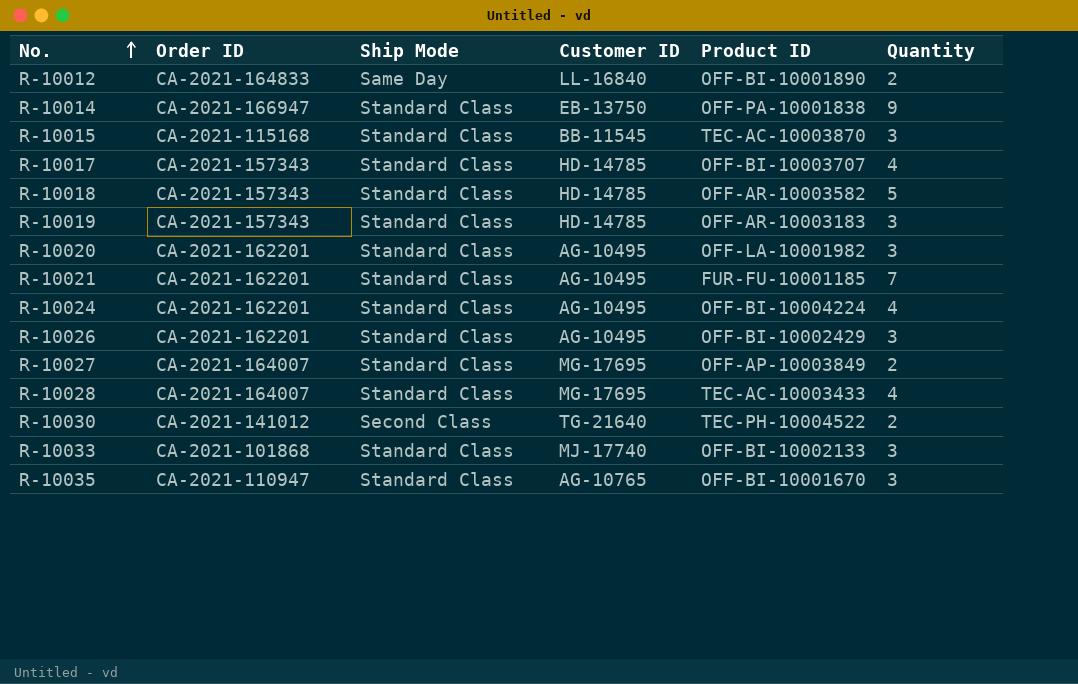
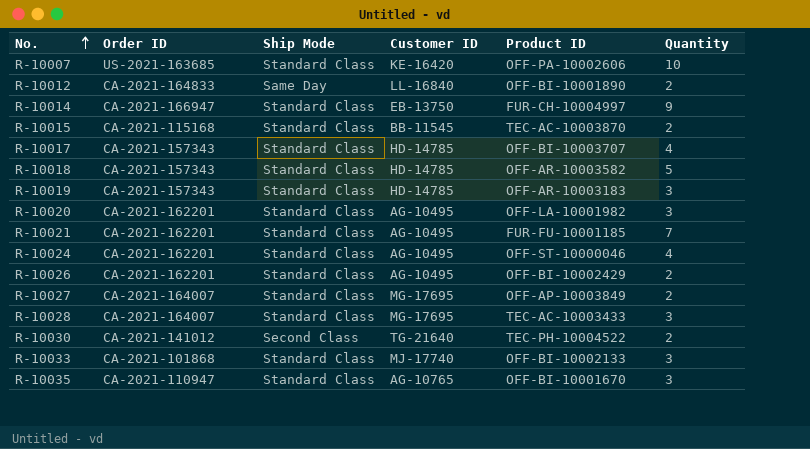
row R-10007: none -> US-2021-163685 | Standard Class | KE-16420 | OFF-PA-10002606 | 10
R-10014 | Product ID: OFF-PA-10001838 -> FUR-CH-10004997
R-10015 | Quantity: 3 -> 2
R-10024 | Product ID: OFF-BI-10004224 -> OFF-ST-10000046
R-10026 | Quantity: 3 -> 2
R-10028 | Quantity: 4 -> 3

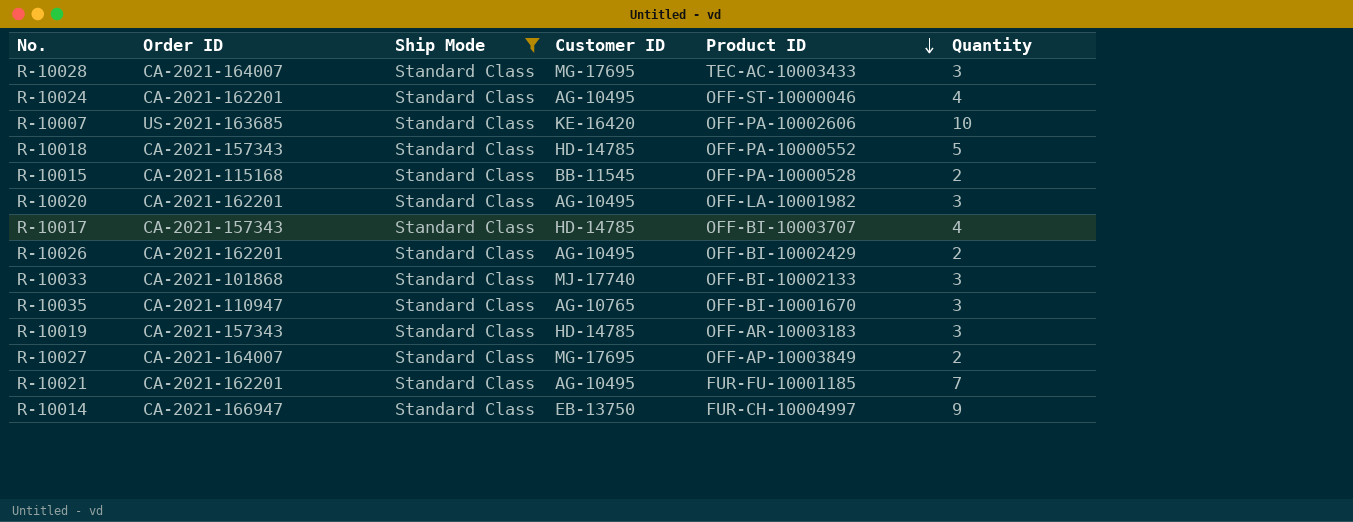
filter: none -> Ship Mode = Standard Class
row order: No. ascending -> Product ID descending
R-10018 | Product ID: OFF-AR-10003582 -> OFF-PA-10000552
R-10015 | Product ID: TEC-AC-10003870 -> OFF-PA-10000528

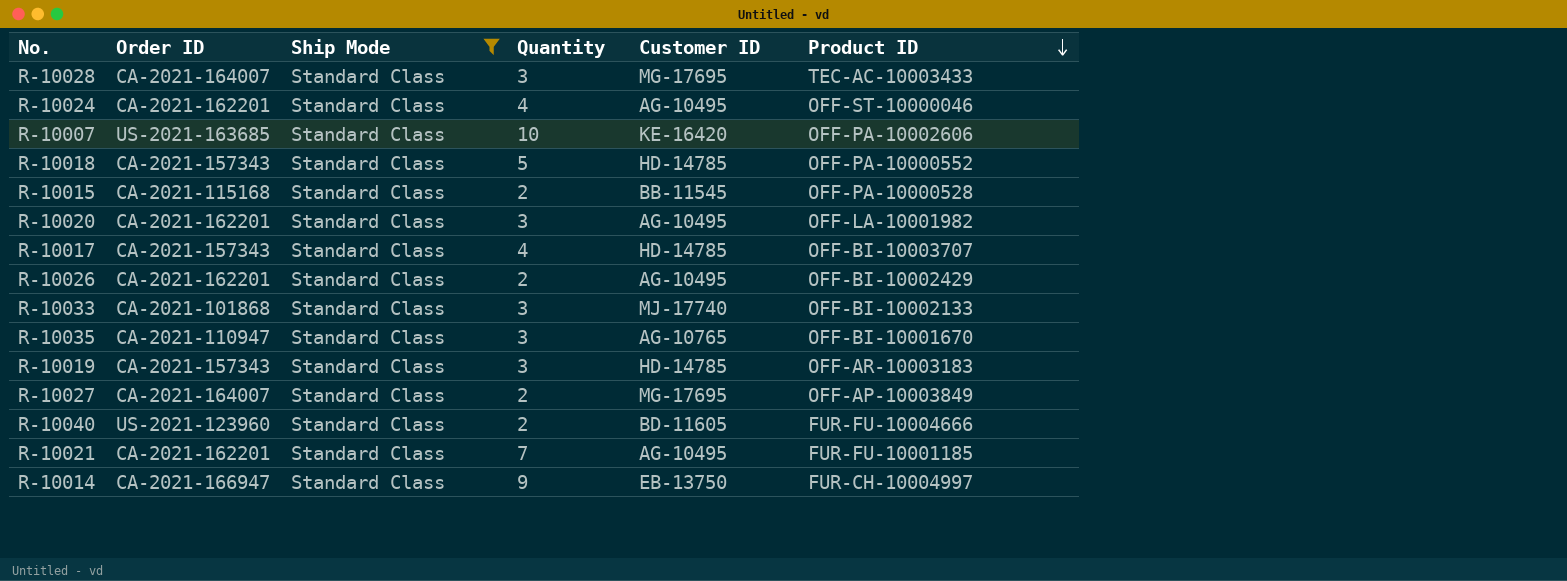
column Quantity | position: 6 -> 4
row R-10040: none -> US-2021-123960 | Standard Class | 2 | BD-11605 | FUR-FU-10004666

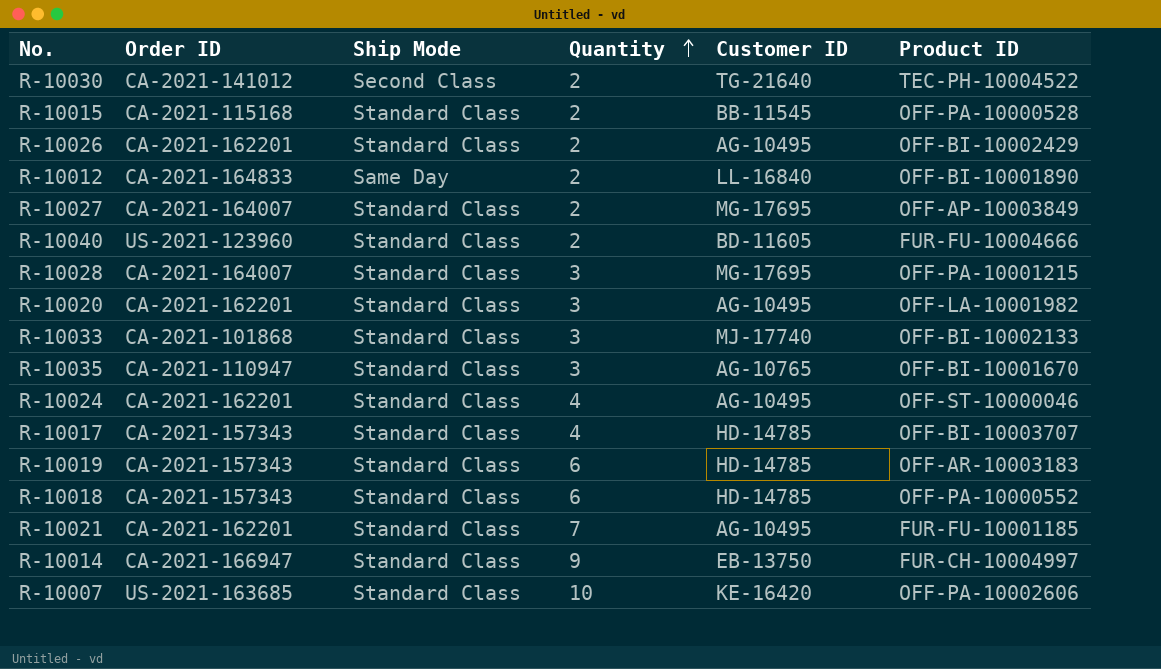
filter: Ship Mode = Standard Class -> none
row order: Product ID descending -> Quantity ascending
R-10028 | Product ID: TEC-AC-10003433 -> OFF-PA-10001215
R-10019 | Quantity: 3 -> 6
R-10018 | Quantity: 5 -> 6

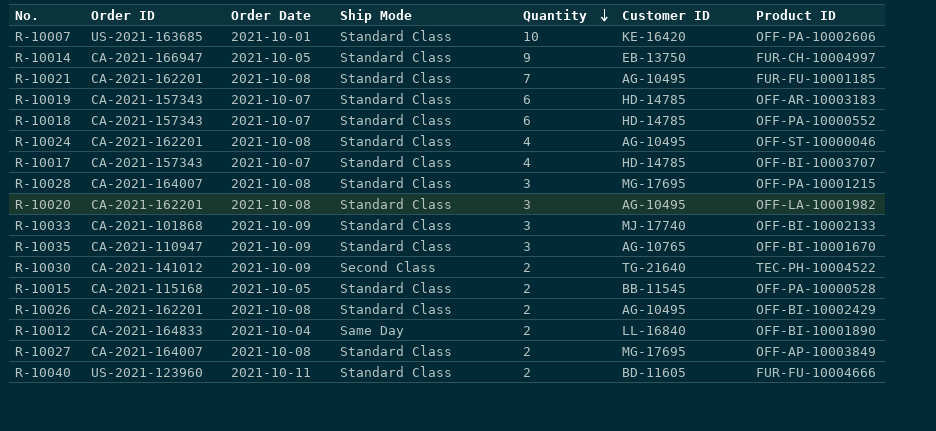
row order: Quantity ascending -> Quantity descending
column Order Date | position: none -> 3

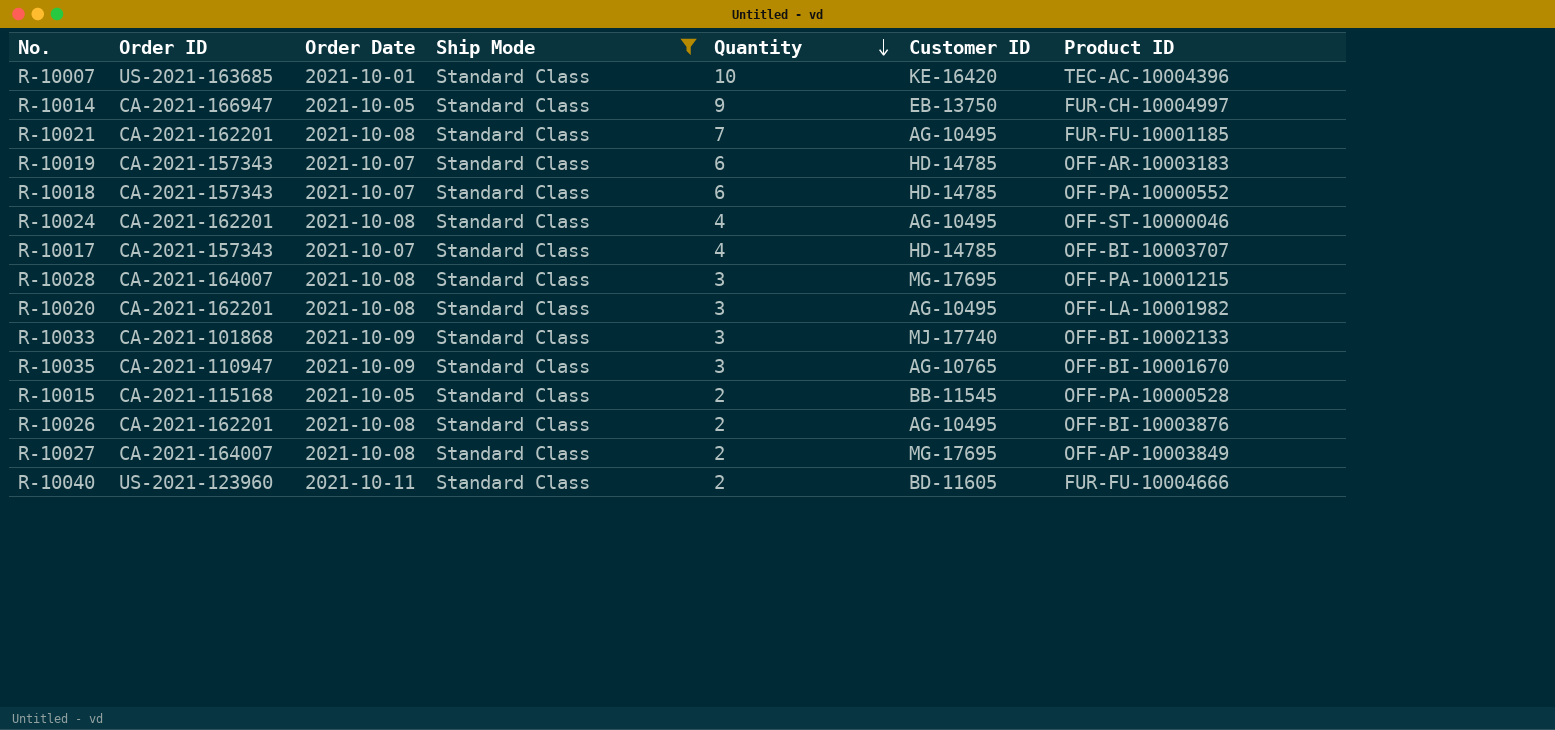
filter: none -> Ship Mode = Standard Class
R-10007 | Product ID: OFF-PA-10002606 -> TEC-AC-10004396
R-10026 | Product ID: OFF-BI-10002429 -> OFF-BI-10003876

